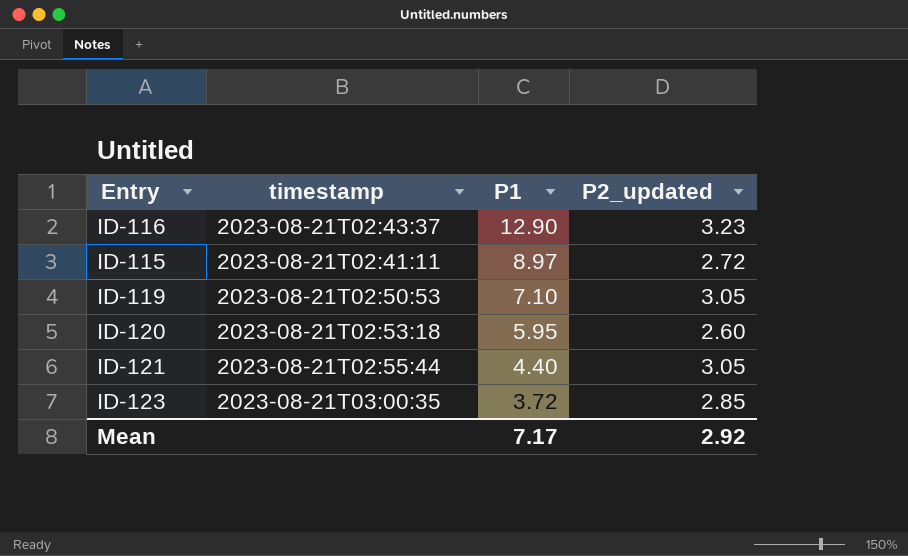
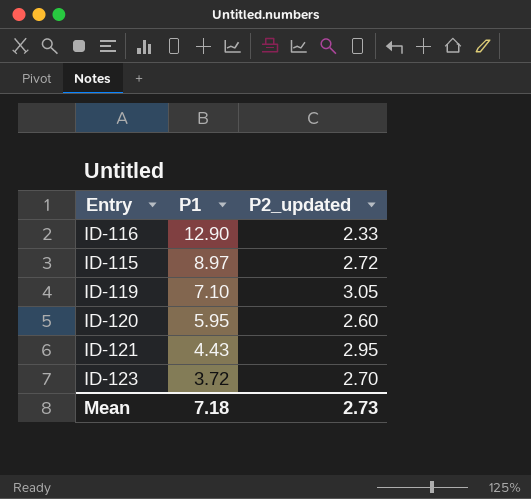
column timestamp | position: 2 -> none
ID-116 | P2_updated: 3.23 -> 2.33
ID-121 | P1: 4.40 -> 4.43
ID-121 | P2_updated: 3.05 -> 2.95
ID-123 | P2_updated: 2.85 -> 2.70
Mean | P1: 7.17 -> 7.18
Mean | P2_updated: 2.92 -> 2.73

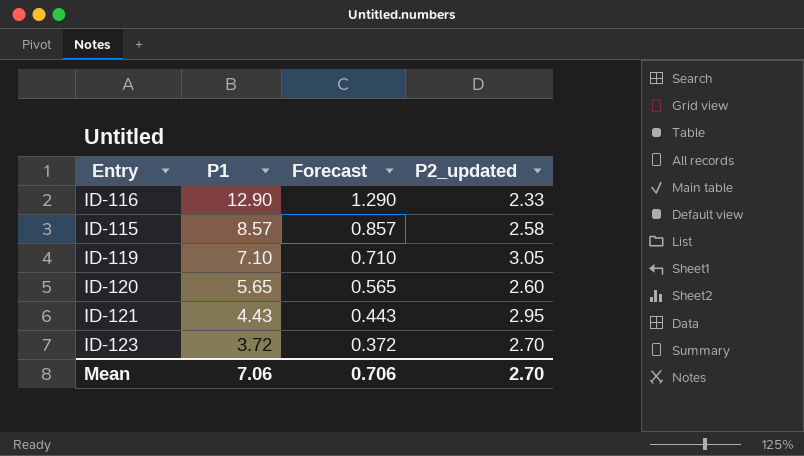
column Forecast | formula: none -> [P1] * 0.1
ID-115 | P1: 8.97 -> 8.57
ID-115 | P2_updated: 2.72 -> 2.58
ID-120 | P1: 5.95 -> 5.65
Mean | P1: 7.18 -> 7.06
Mean | P2_updated: 2.73 -> 2.70

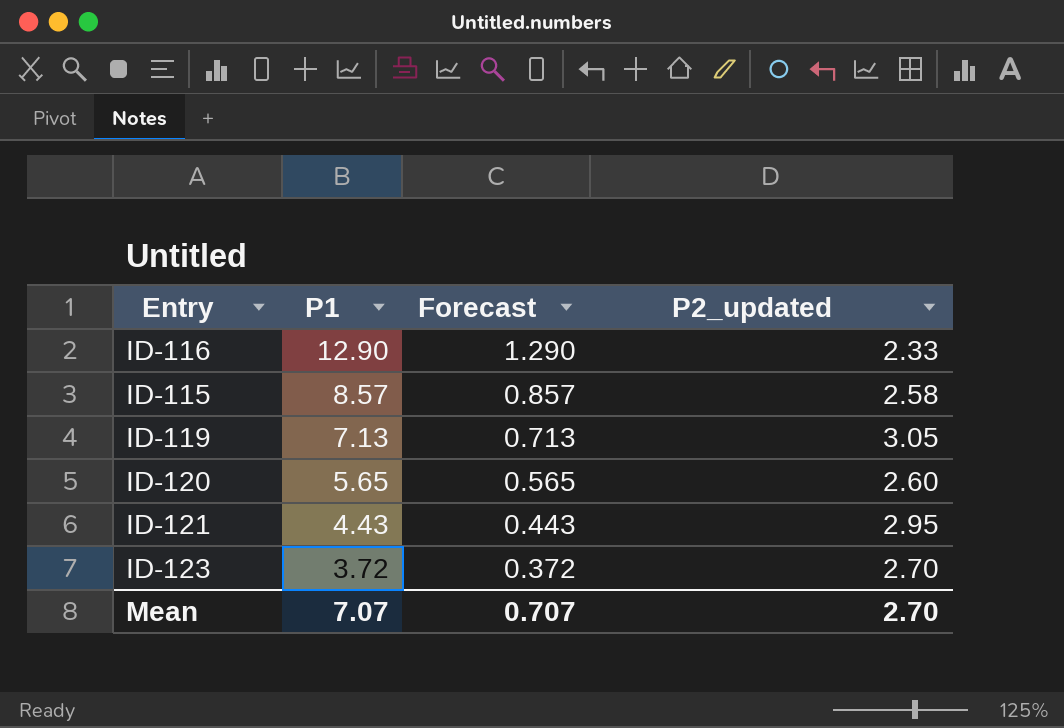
ID-119 | P1: 7.10 -> 7.13
ID-119 | Forecast: 0.710 -> 0.713
Mean | P1: 7.06 -> 7.07
Mean | Forecast: 0.706 -> 0.707

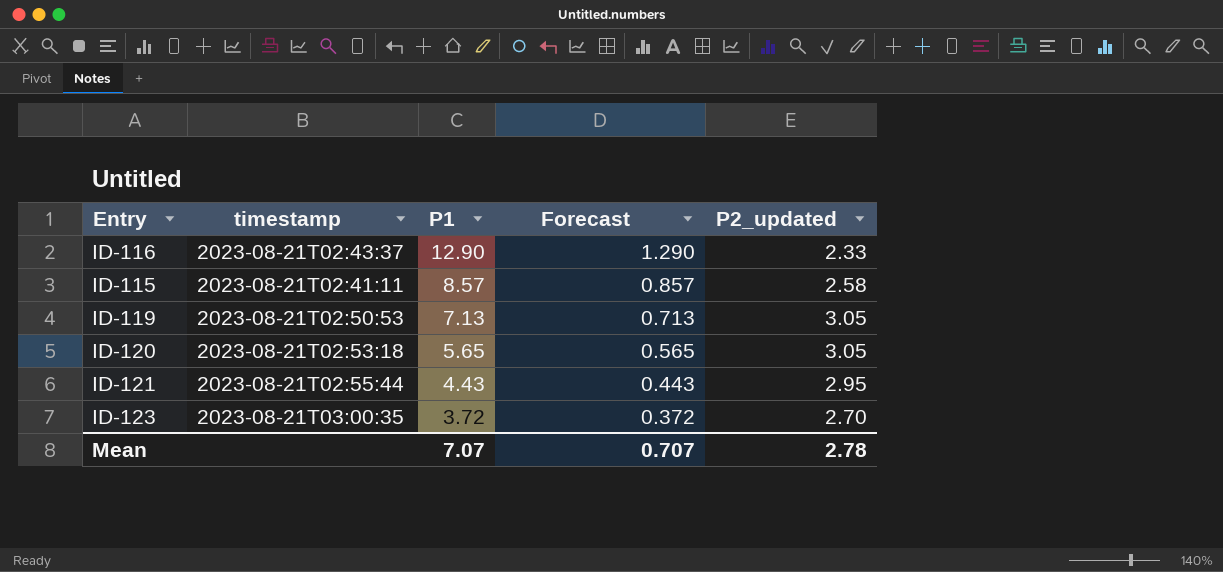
column timestamp | position: none -> 2
ID-120 | P2_updated: 2.60 -> 3.05
Mean | P2_updated: 2.70 -> 2.78

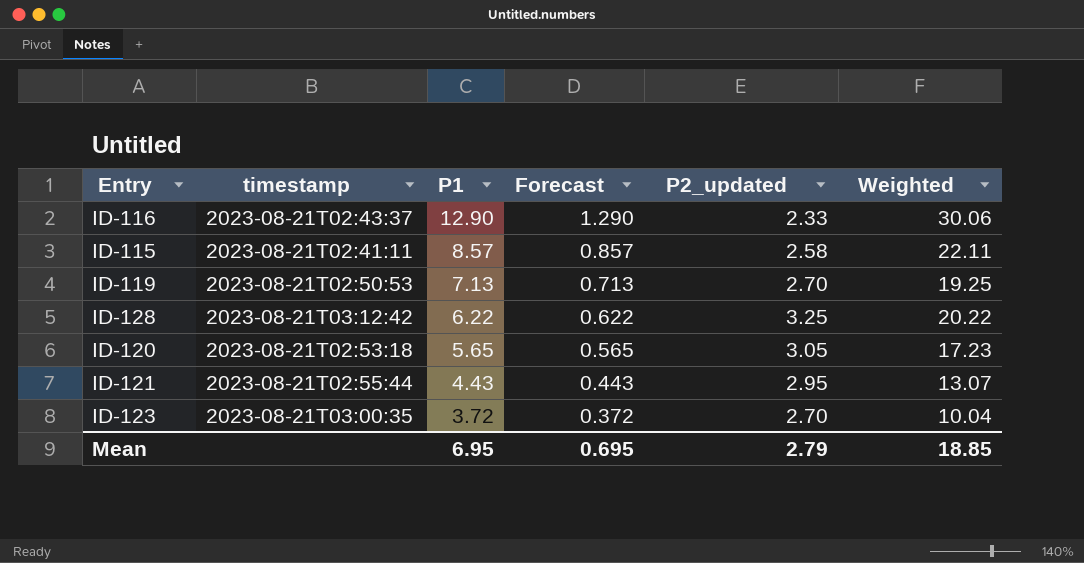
column Weighted | formula: none -> [P1] * [P2_updated]
ID-119 | P2_updated: 3.05 -> 2.70
row ID-128: none -> 2023-08-21T03:12:42 | 6.22 | 0.622 | 3.25 | 20.22
Mean | P1: 7.07 -> 6.95
Mean | Forecast: 0.707 -> 0.695
Mean | P2_updated: 2.78 -> 2.79

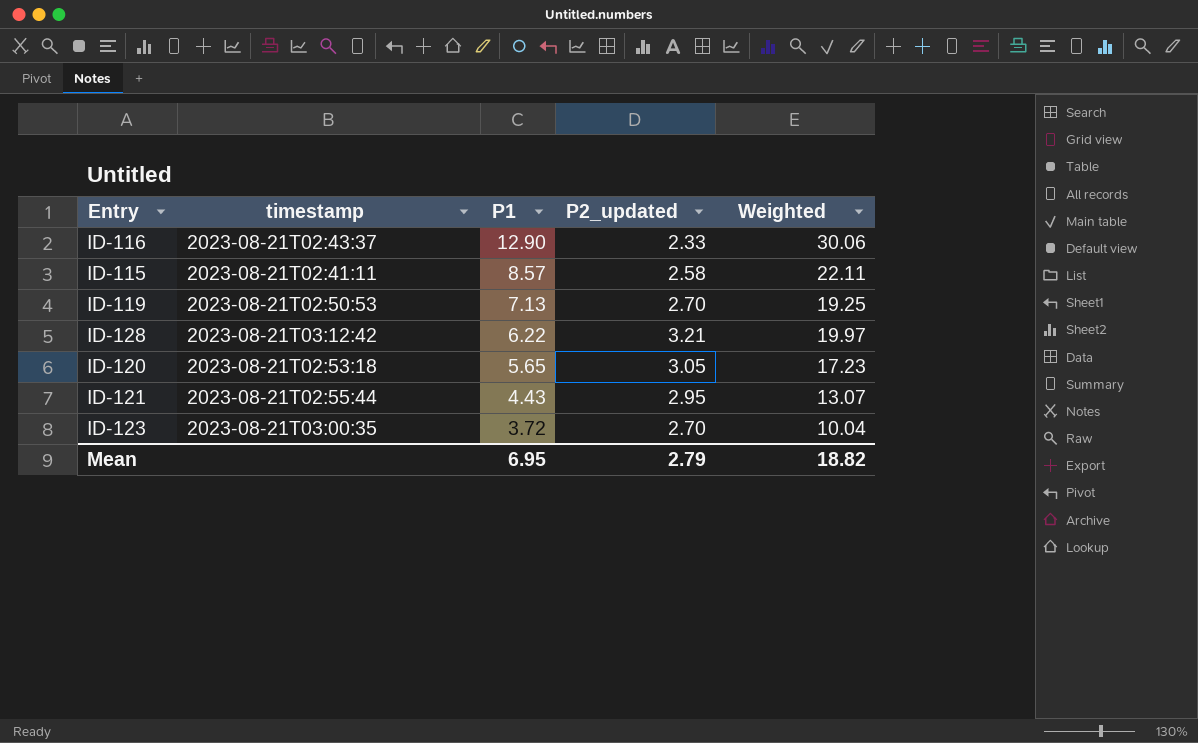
column Forecast | formula: [P1] * 0.1 -> none
ID-128 | P2_updated: 3.25 -> 3.21
ID-128 | Weighted: 20.22 -> 19.97
Mean | Weighted: 18.85 -> 18.82

